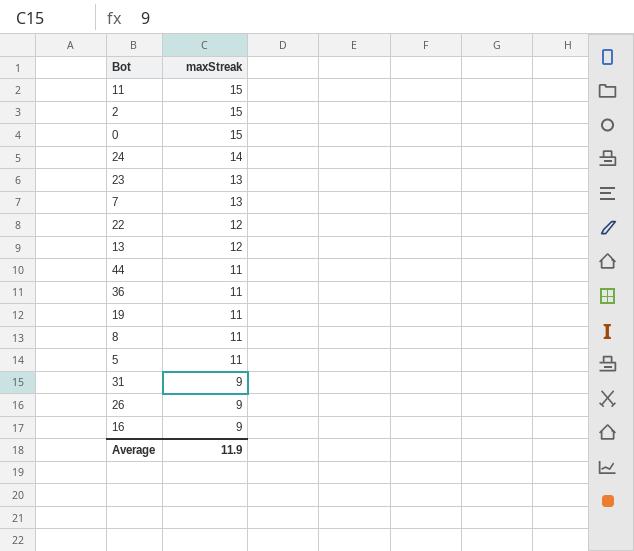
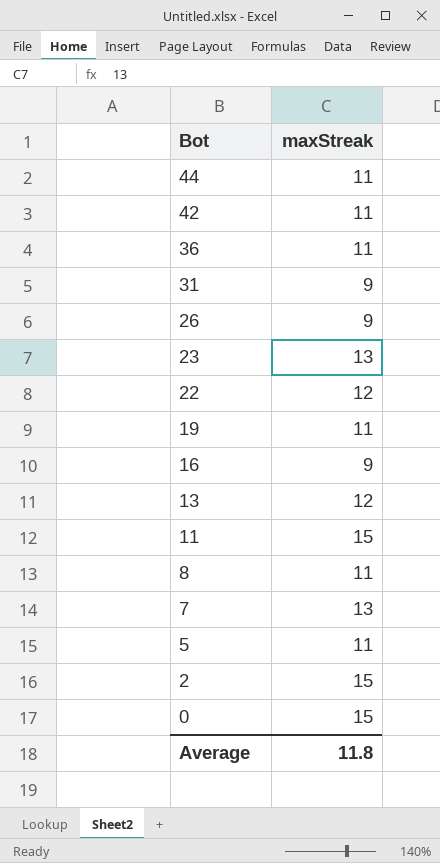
row order: maxStreak descending -> Bot descending
row 24: 14 -> none
row 42: none -> 11
Average | maxStreak: 11.9 -> 11.8

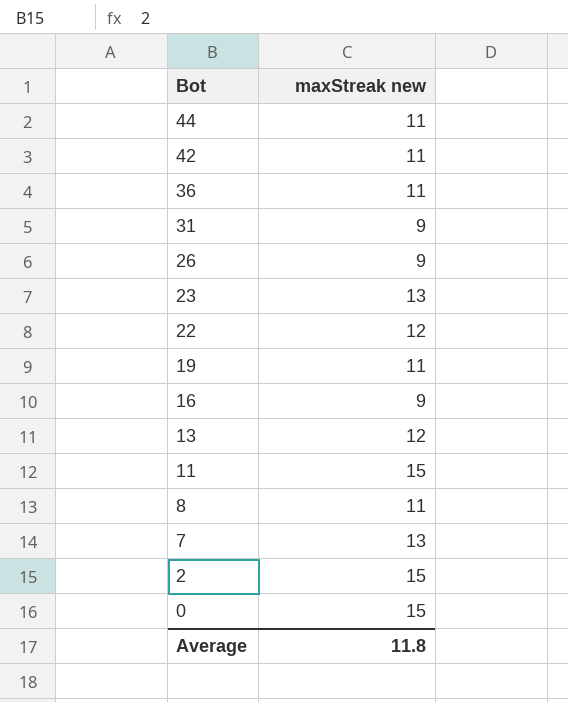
column name: maxStreak -> maxStreak new
row 5: 11 -> none

